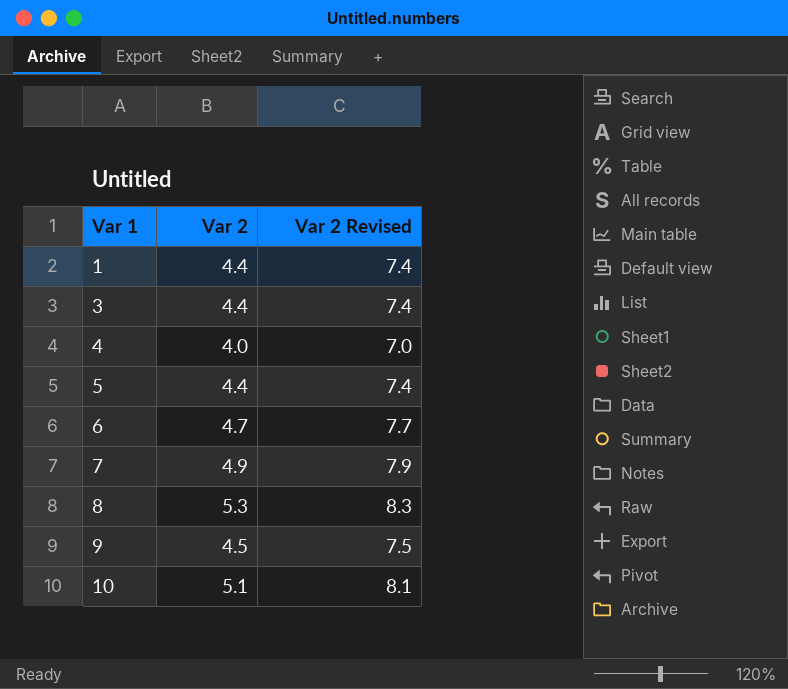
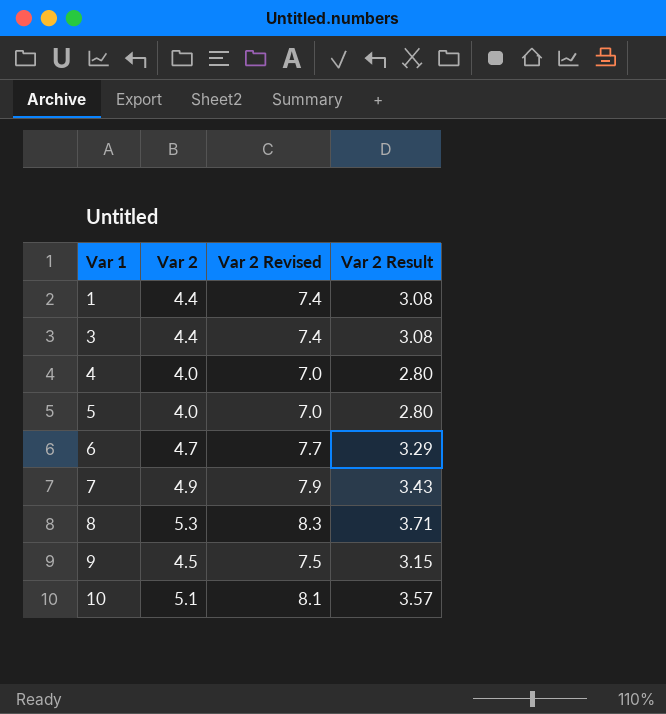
column Var 2 Result | formula: none -> [Var 2] * 0.7
5 | Var 2: 4.4 -> 4.0
5 | Var 2 Revised: 7.4 -> 7.0

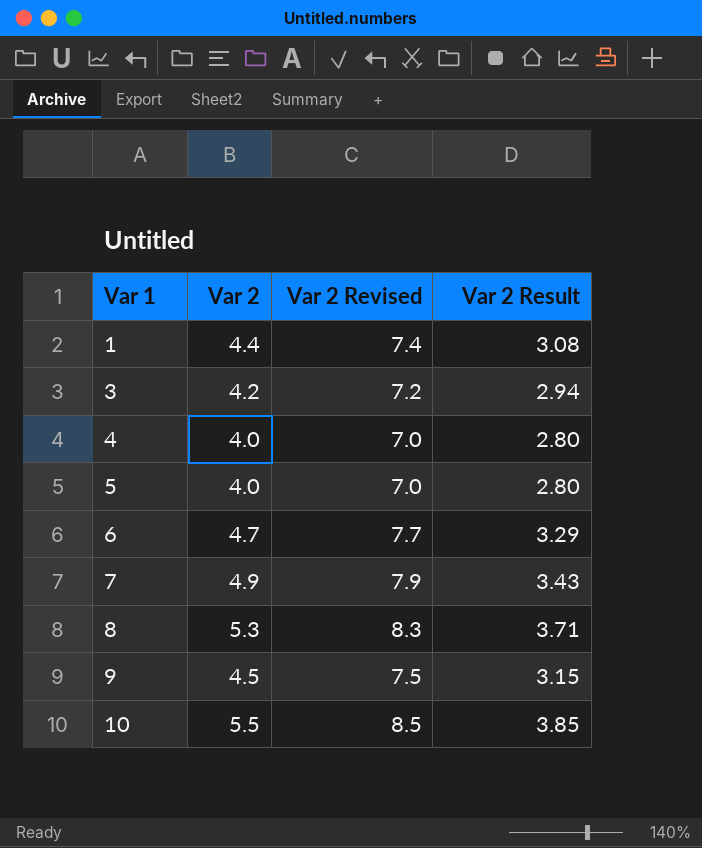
3 | Var 2: 4.4 -> 4.2
3 | Var 2 Revised: 7.4 -> 7.2
3 | Var 2 Result: 3.08 -> 2.94
10 | Var 2: 5.1 -> 5.5
10 | Var 2 Revised: 8.1 -> 8.5
10 | Var 2 Result: 3.57 -> 3.85

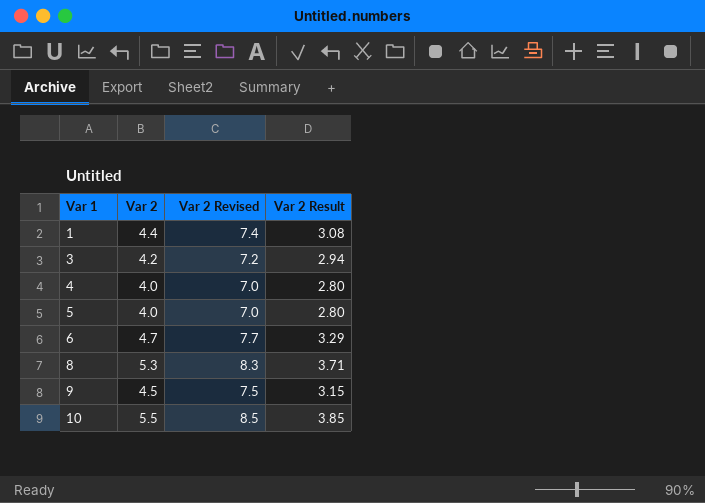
row 7: 4.9 | 7.9 | 3.43 -> none

